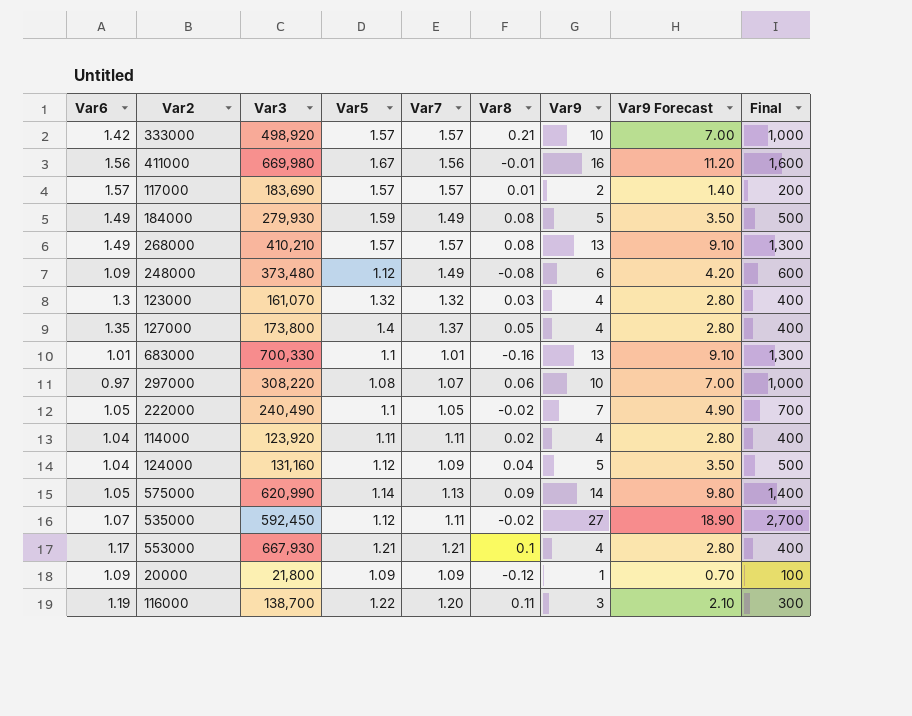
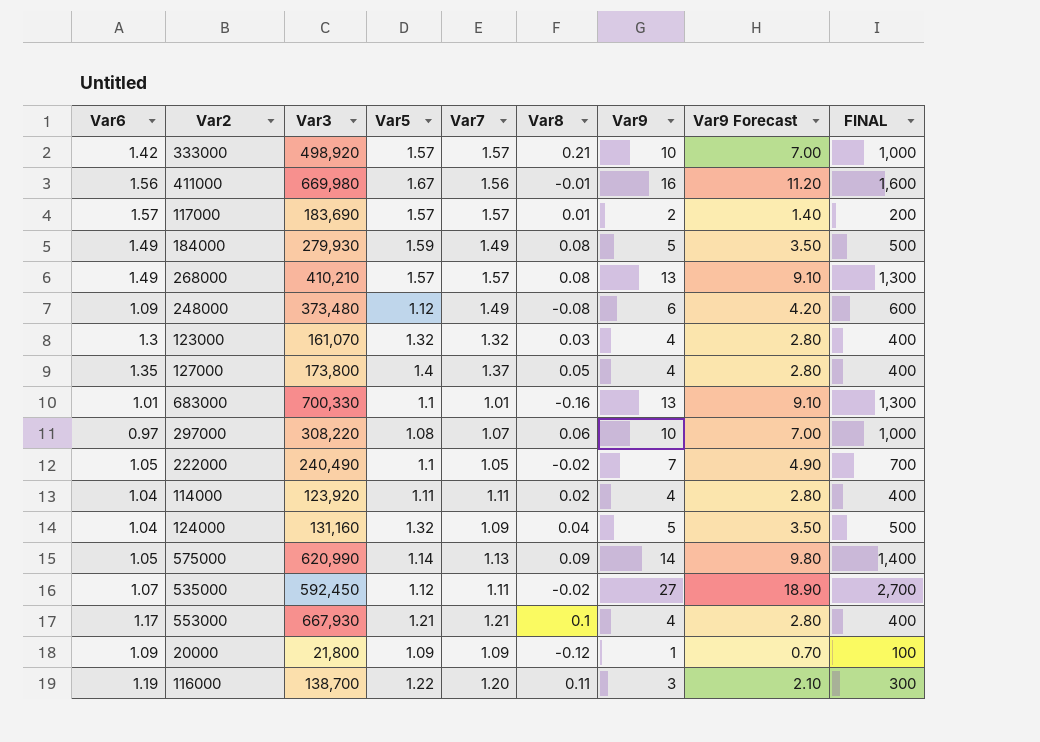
column name: Final -> FINAL
124000 | Var5: 1.12 -> 1.32

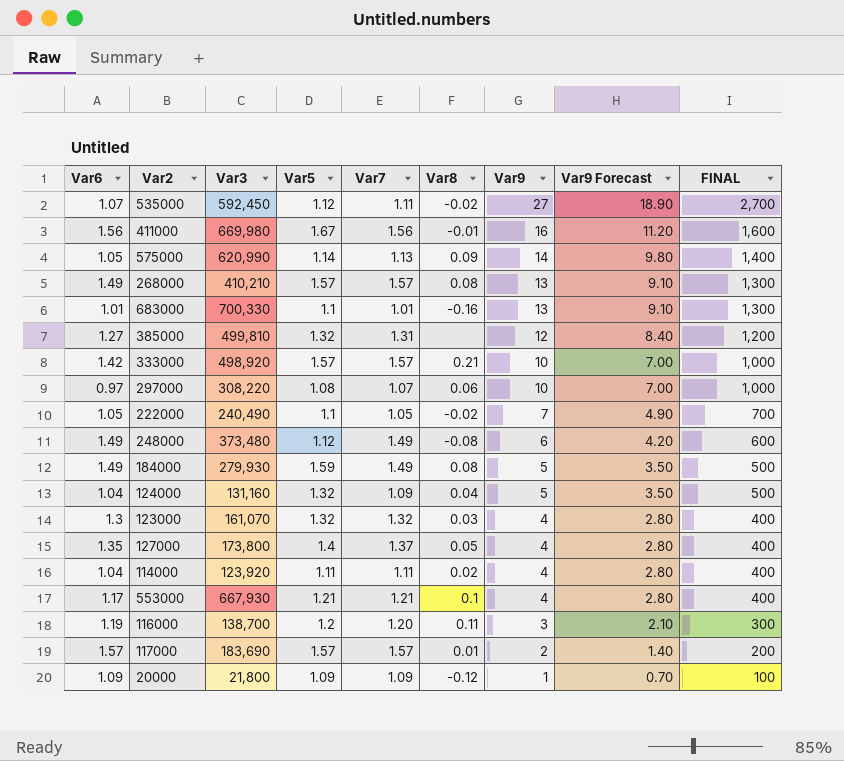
row order: none -> Var9 descending
row 385000: none -> 1.27 | 499,810 | 1.32 | 1.31 | none | 12 | 8.40 | 1,200
248000 | Var6: 1.09 -> 1.49
116000 | Var5: 1.22 -> 1.2

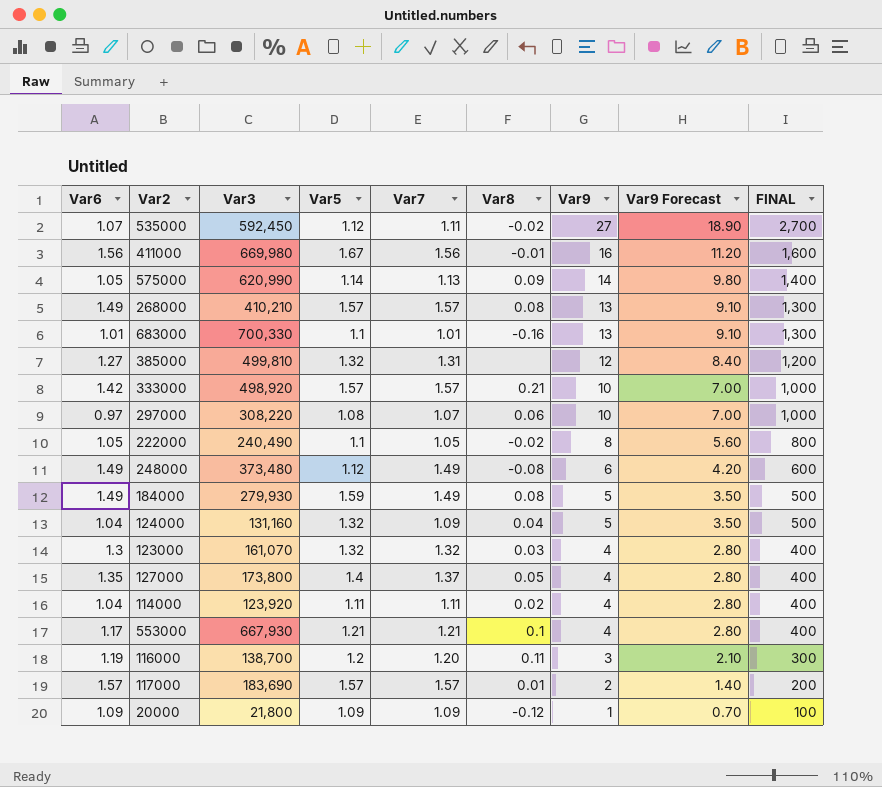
222000 | Var9: 7 -> 8
222000 | Var9 Forecast: 4.90 -> 5.60
222000 | FINAL: 700 -> 800

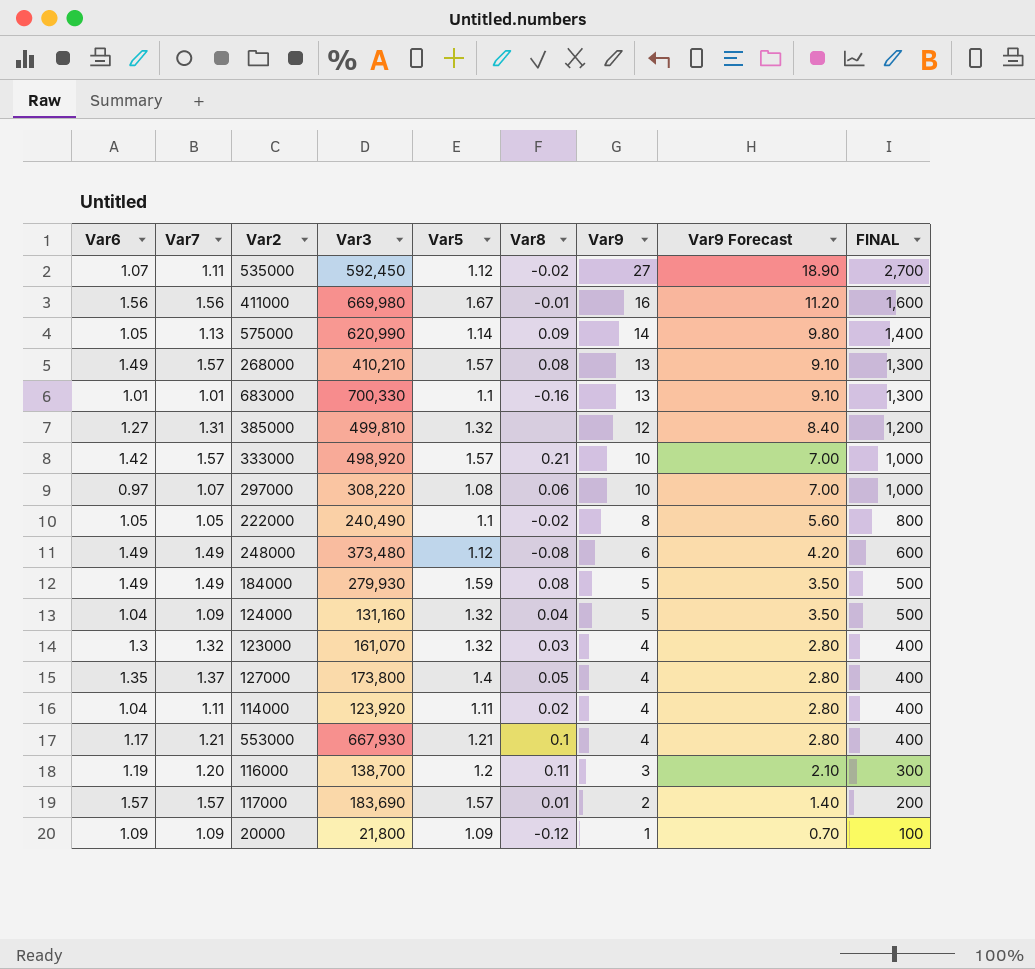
column Var7 | position: 5 -> 2

